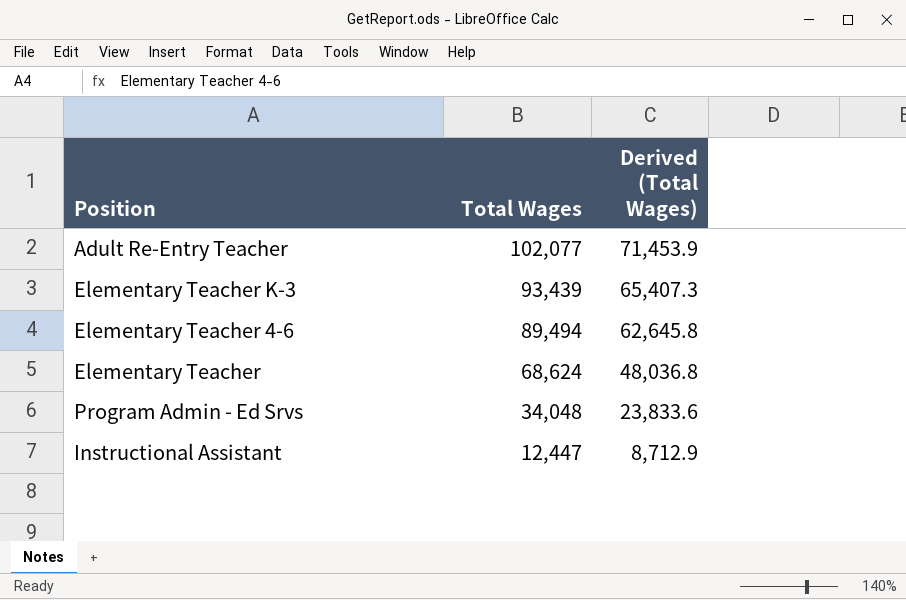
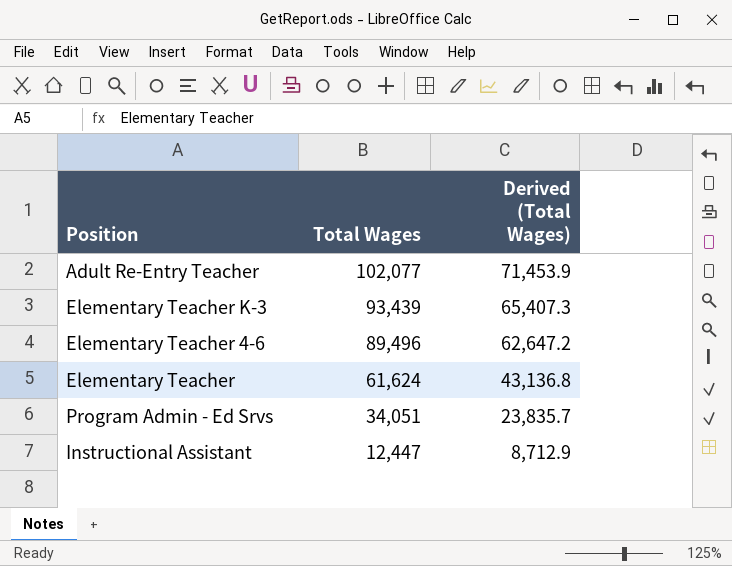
Elementary Teacher 4-6 | Total Wages: 89,494 -> 89,496
Elementary Teacher 4-6 | Derived (Total Wages): 62,645.8 -> 62,647.2
Elementary Teacher | Total Wages: 68,624 -> 61,624
Elementary Teacher | Derived (Total Wages): 48,036.8 -> 43,136.8
Program Admin - Ed Srvs | Total Wages: 34,048 -> 34,051
Program Admin - Ed Srvs | Derived (Total Wages): 23,833.6 -> 23,835.7

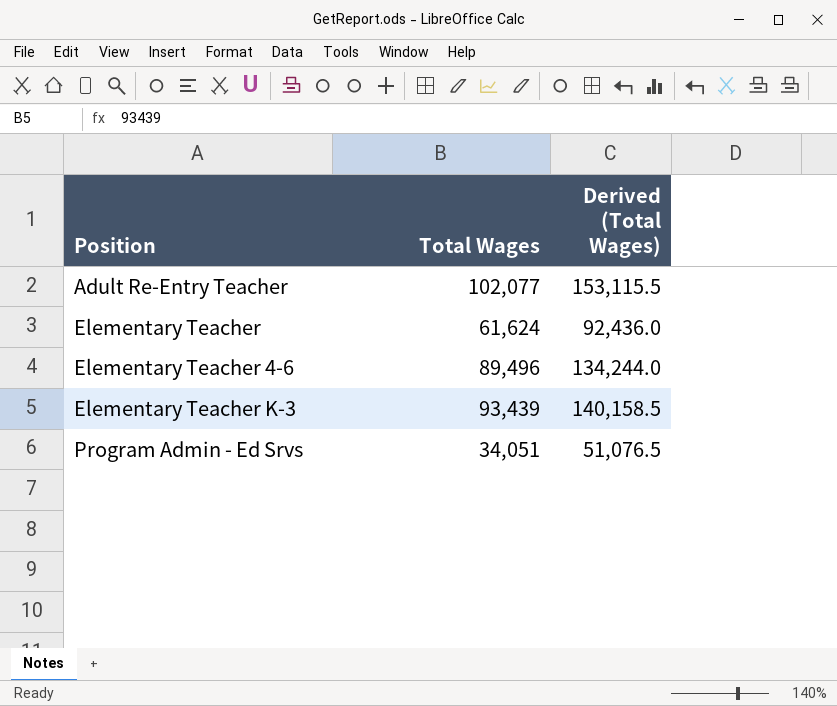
row order: Total Wages descending -> Position ascending
column Derived (Total Wages) | formula: [Total Wages] * 0.7 -> [Total Wages] * 1.5
row Instructional Assistant: 12,447 | 8,712.9 -> none

